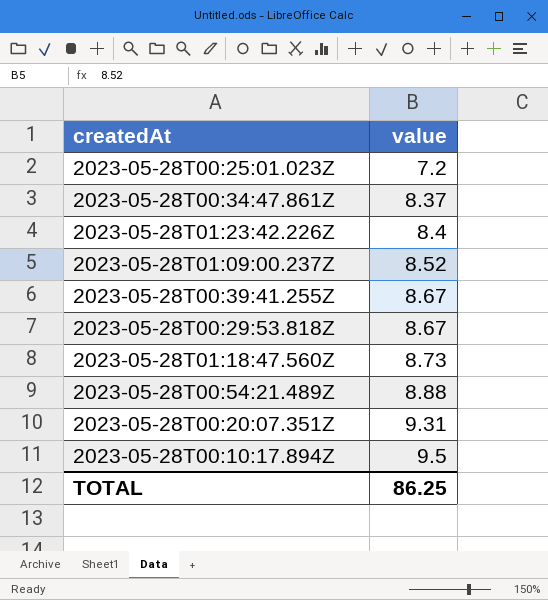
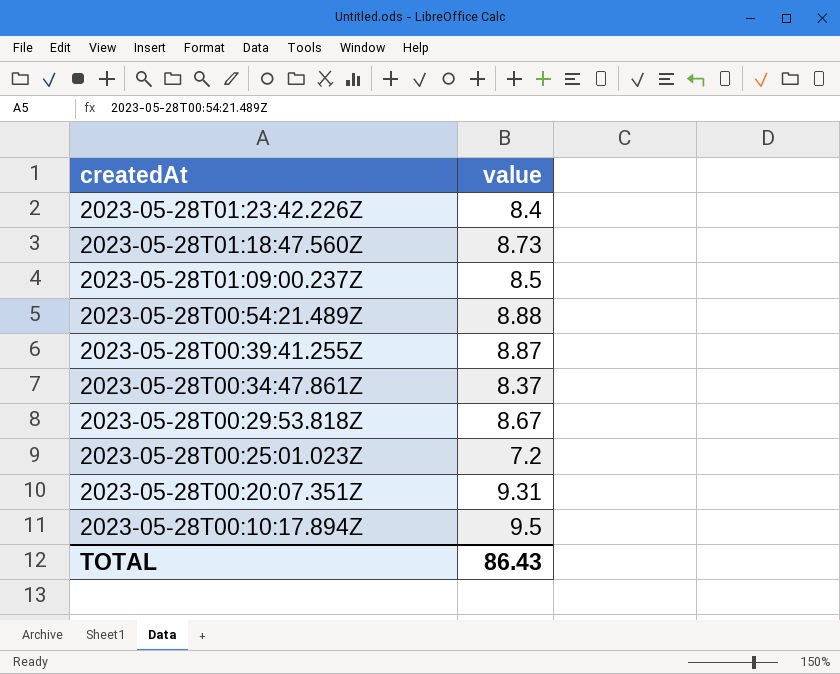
row order: value ascending -> createdAt descending
2023-05-28T01:09:00.237Z | value: 8.52 -> 8.5
2023-05-28T00:39:41.255Z | value: 8.67 -> 8.87
TOTAL | value: 86.25 -> 86.43

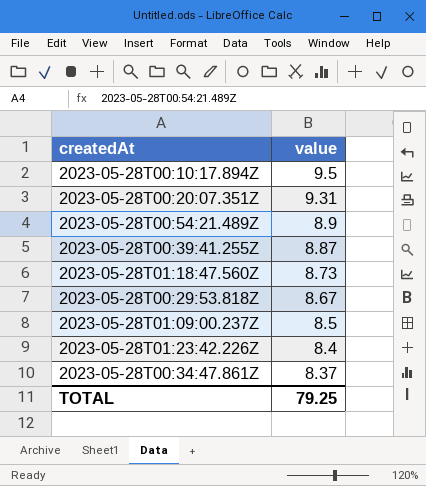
row order: createdAt descending -> value descending
row 2023-05-28T00:25:01.023Z: 7.2 -> none
2023-05-28T00:54:21.489Z | value: 8.88 -> 8.9
TOTAL | value: 86.43 -> 79.25

